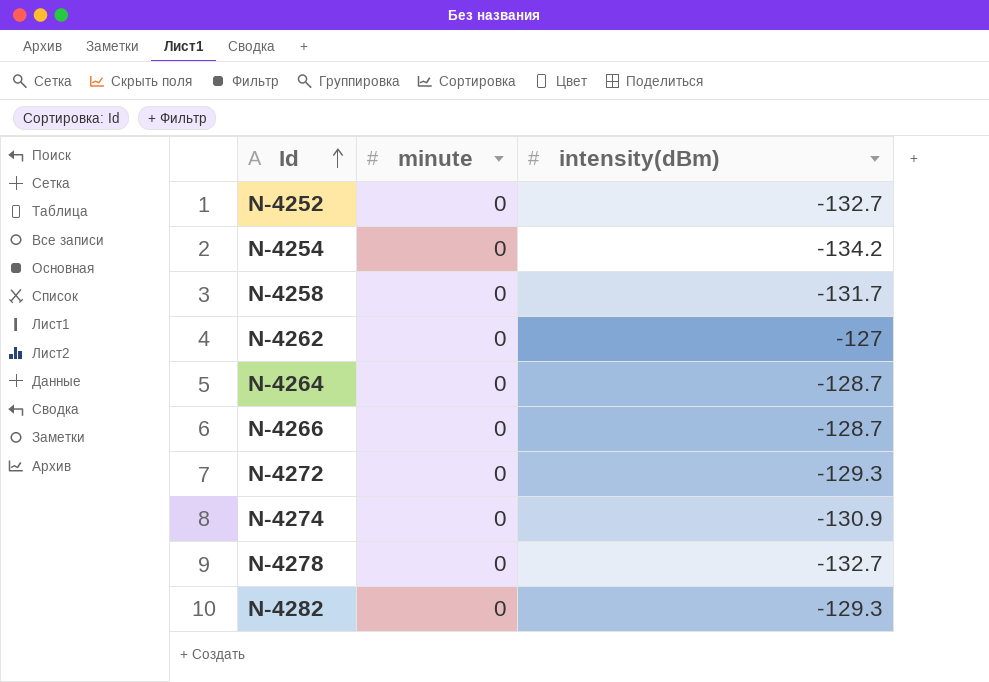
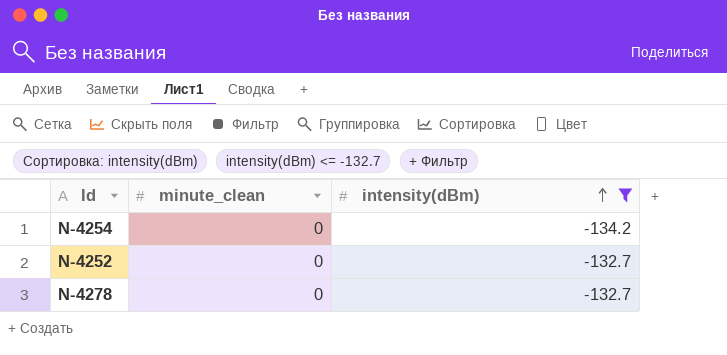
filter: none -> intensity(dBm) <= -132.7
row order: Id ascending -> intensity(dBm) ascending
column name: minute -> minute_clean

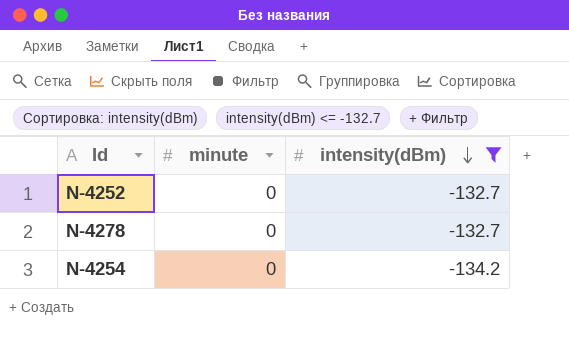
row order: intensity(dBm) ascending -> intensity(dBm) descending
column name: minute_clean -> minute

